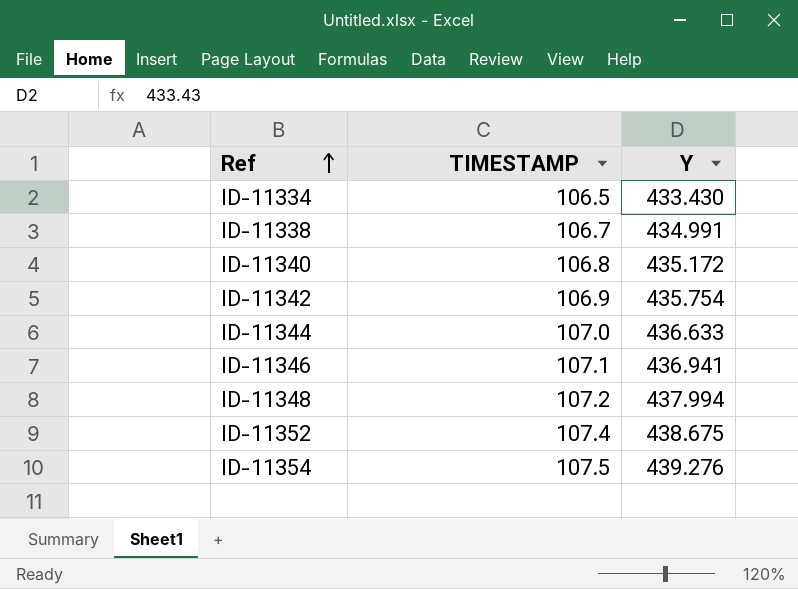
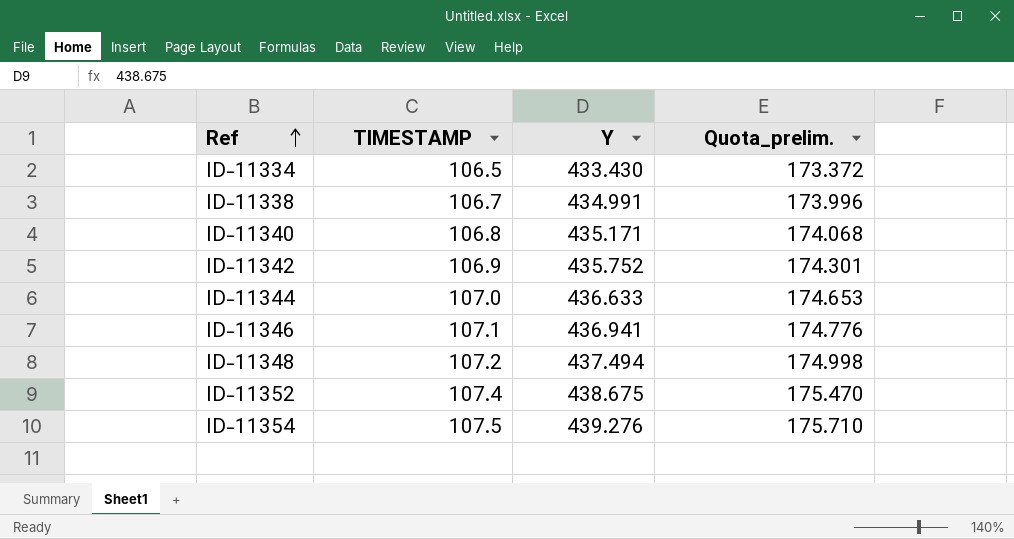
column Quota_prelim. | formula: none -> [Y] * 0.4
ID-11340 | Y: 435.172 -> 435.171
ID-11342 | Y: 435.754 -> 435.752
ID-11348 | Y: 437.994 -> 437.494

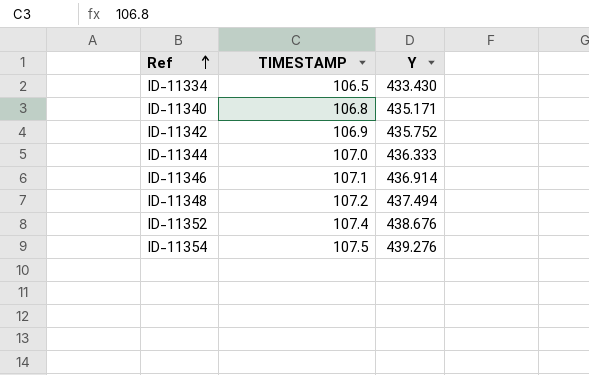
column Quota_prelim. | formula: [Y] * 0.4 -> none
row ID-11338: 106.7 | 434.991 | 173.996 -> none
ID-11344 | Y: 436.633 -> 436.333
ID-11346 | Y: 436.941 -> 436.914
ID-11352 | Y: 438.675 -> 438.676

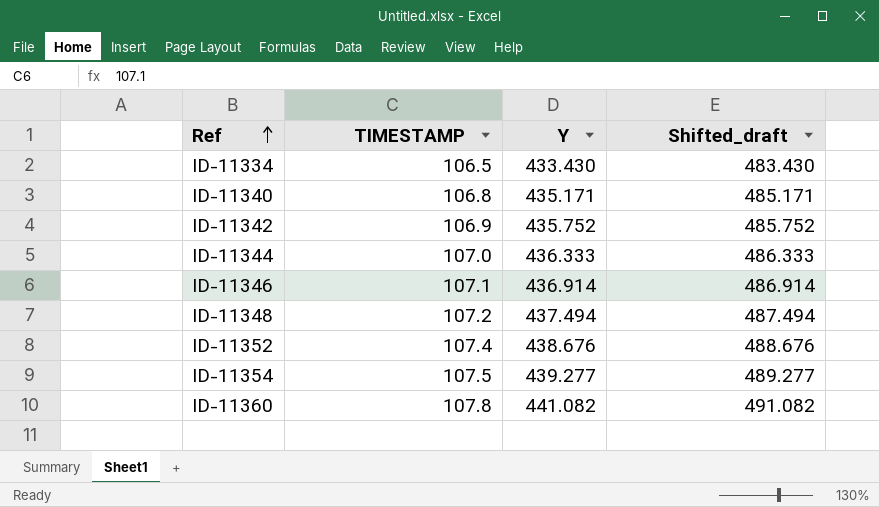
column Shifted_draft | formula: none -> [Y] + 50
ID-11354 | Y: 439.276 -> 439.277
row ID-11360: none -> 107.8 | 441.082 | 491.082

